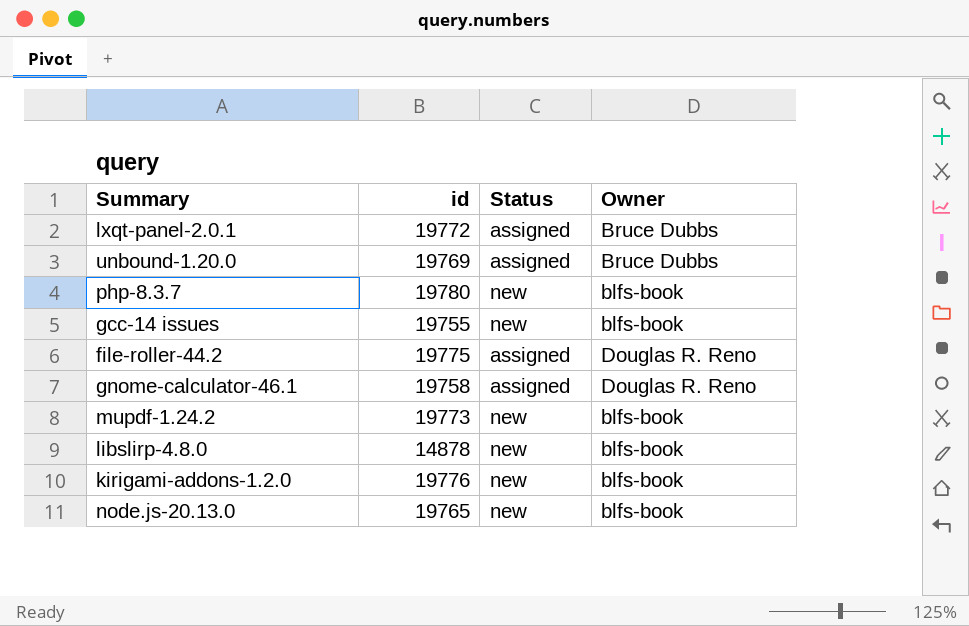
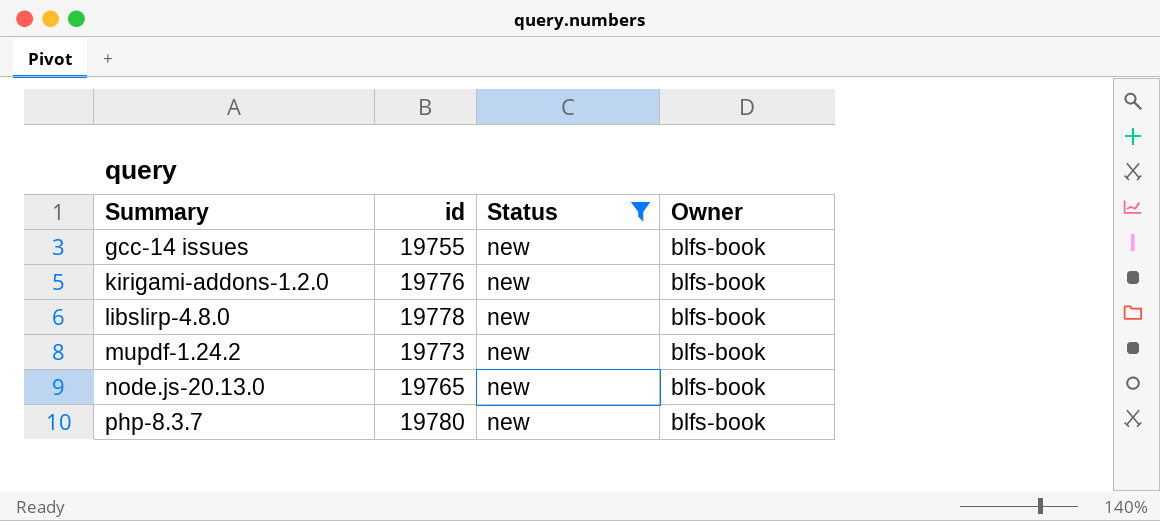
filter: none -> Status = new
row order: none -> Summary ascending
libslirp-4.8.0 | id: 14878 -> 19778

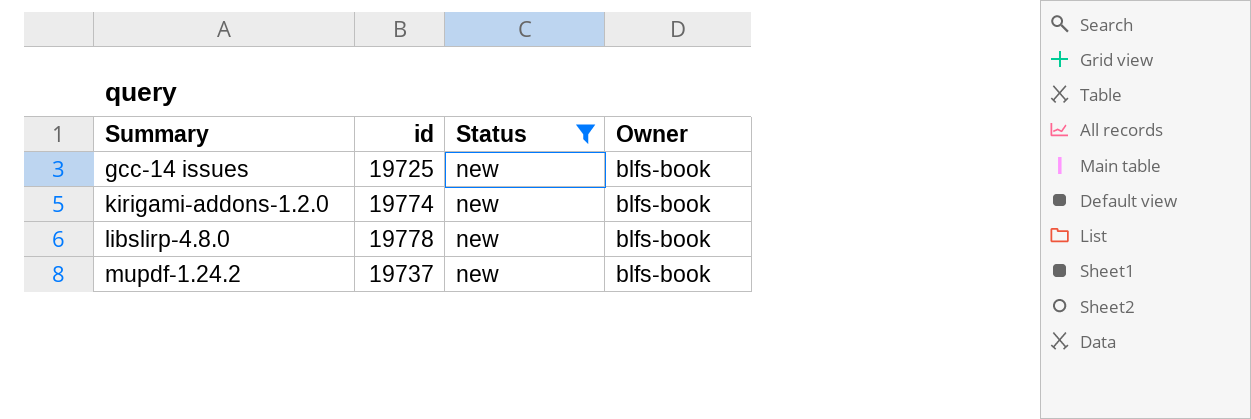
row node.js-20.13.0: 19765 | new | blfs-book -> none
row php-8.3.7: 19780 | new | blfs-book -> none
gcc-14 issues | id: 19755 -> 19725
kirigami-addons-1.2.0 | id: 19776 -> 19774
mupdf-1.24.2 | id: 19773 -> 19737

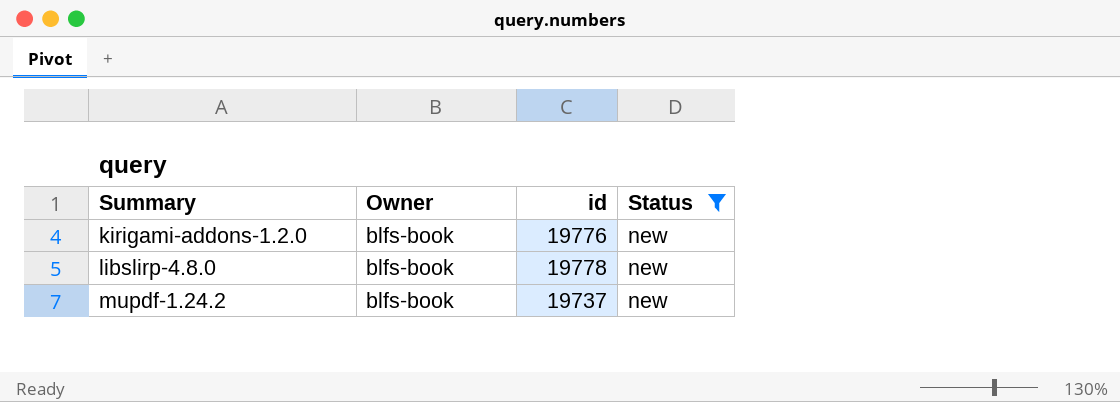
column Owner | position: 4 -> 2
row gcc-14 issues: 19725 | new | blfs-book -> none
kirigami-addons-1.2.0 | id: 19774 -> 19776

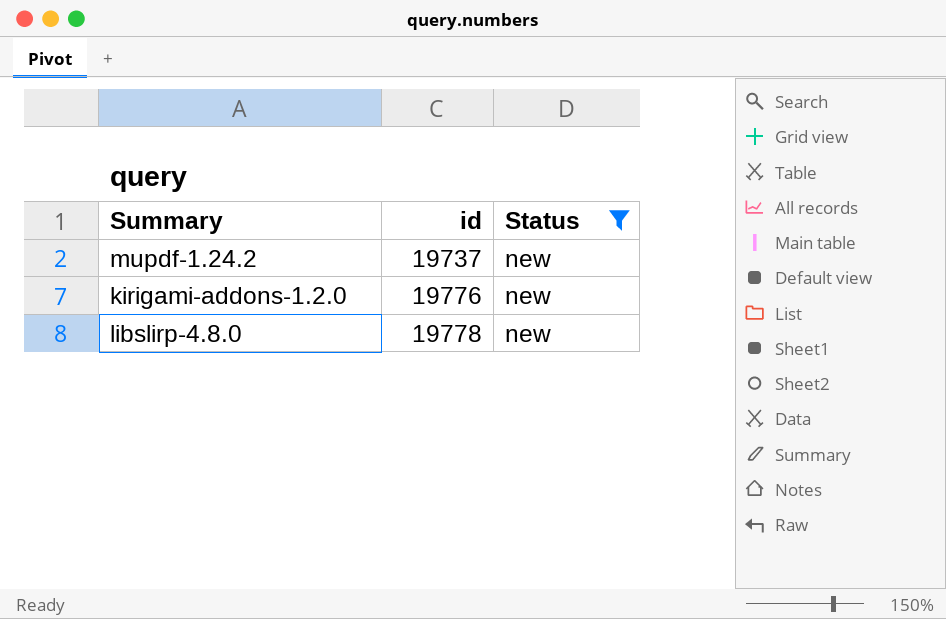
row order: Summary ascending -> id ascending
column Owner | position: 2 -> none

